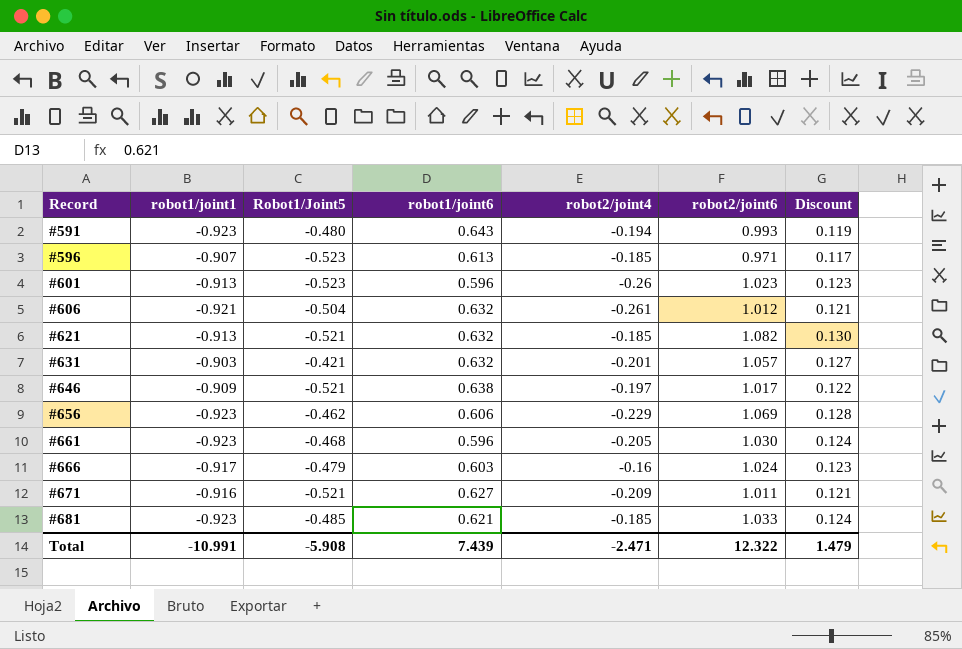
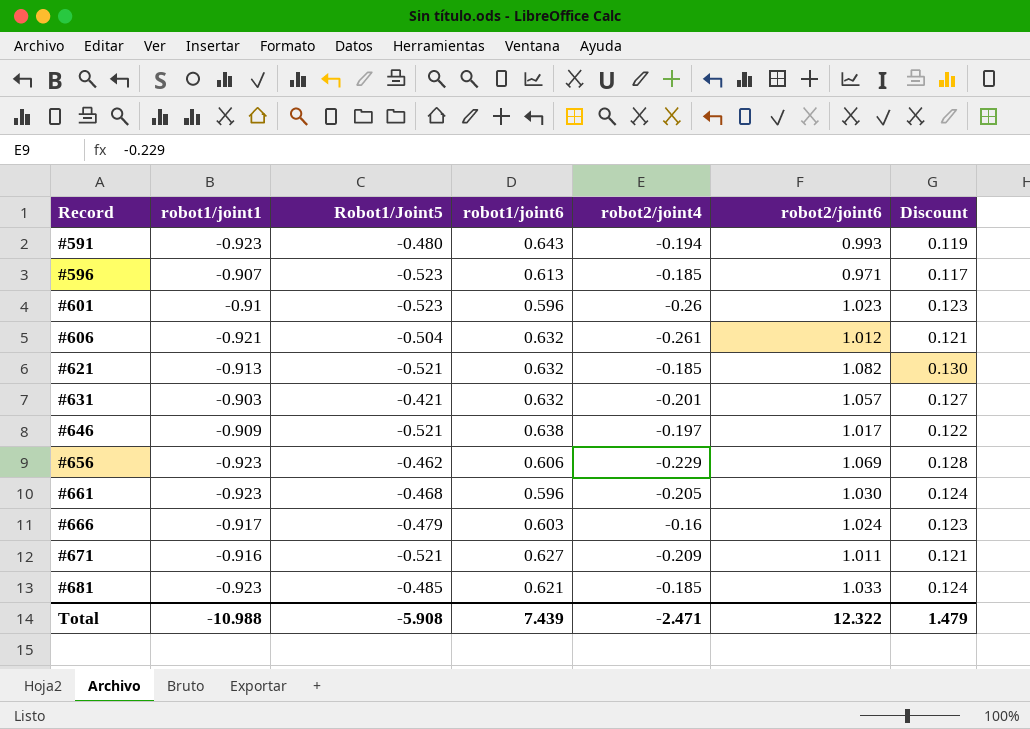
#601 | robot1/joint1: -0.913 -> -0.91
Total | robot1/joint1: -10.991 -> -10.988

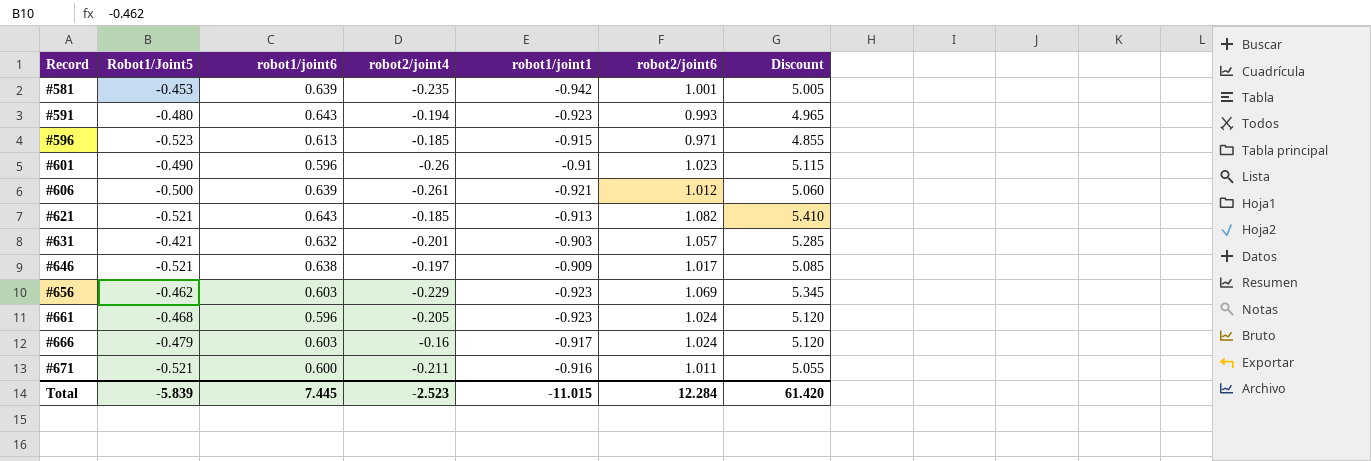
column robot1/joint1 | position: 2 -> 5
column Discount | formula: [robot2/joint6] * 0.12 -> [robot2/joint6] * 5
row #681: -0.923 | -0.485 | 0.621 | -0.185 | 1.033 | 0.124 -> none
row #581: none -> -0.453 | 0.639 | -0.235 | -0.942 | 1.001 | 5.005
#596 | robot1/joint1: -0.907 -> -0.915
#601 | Robot1/Joint5: -0.523 -> -0.490
#606 | Robot1/Joint5: -0.504 -> -0.500
#606 | robot1/joint6: 0.632 -> 0.639
#621 | robot1/joint6: 0.632 -> 0.643
#656 | robot1/joint6: 0.606 -> 0.603
#661 | robot2/joint6: 1.030 -> 1.024
#671 | robot1/joint6: 0.627 -> 0.600
#671 | robot2/joint4: -0.209 -> -0.211
Total | Robot1/Joint5: -5.908 -> -5.839
Total | robot1/joint6: 7.439 -> 7.445
Total | robot2/joint4: -2.471 -> -2.523
Total | robot1/joint1: -10.988 -> -11.015
Total | robot2/joint6: 12.322 -> 12.284
Total | Discount: 1.479 -> 61.420

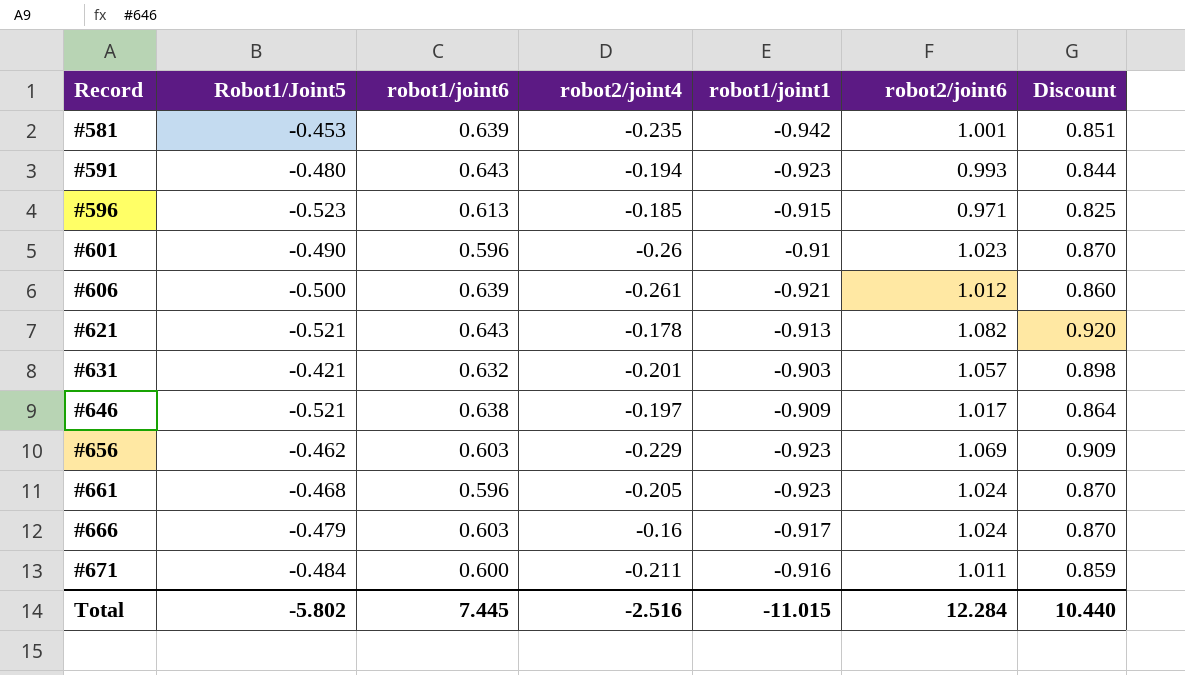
column Discount | formula: [robot2/joint6] * 5 -> [robot2/joint6] * 0.85
#621 | robot2/joint4: -0.185 -> -0.178
#671 | Robot1/Joint5: -0.521 -> -0.484
Total | Robot1/Joint5: -5.839 -> -5.802
Total | robot2/joint4: -2.523 -> -2.516
Total | Discount: 61.420 -> 10.440

